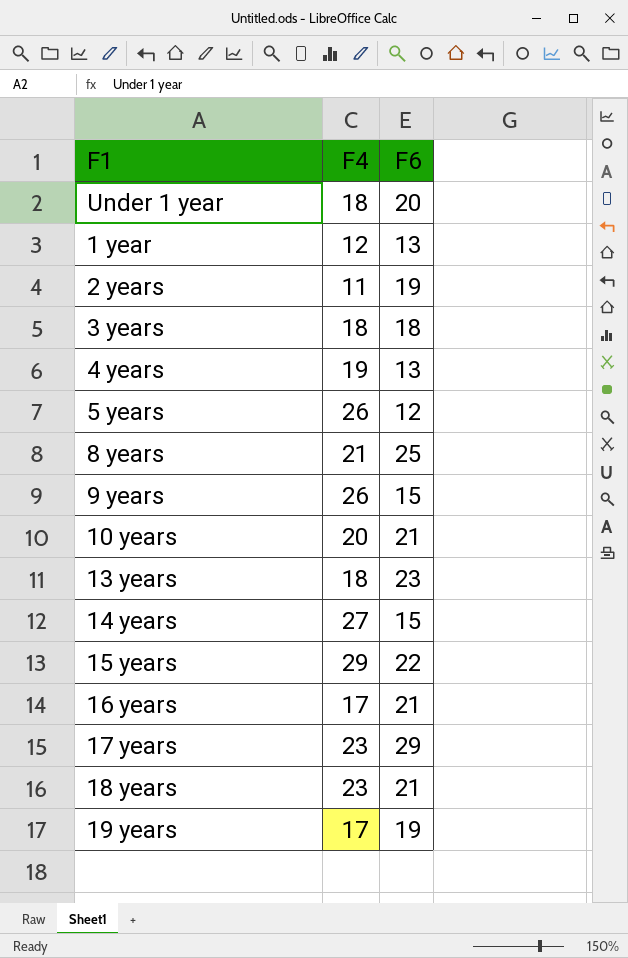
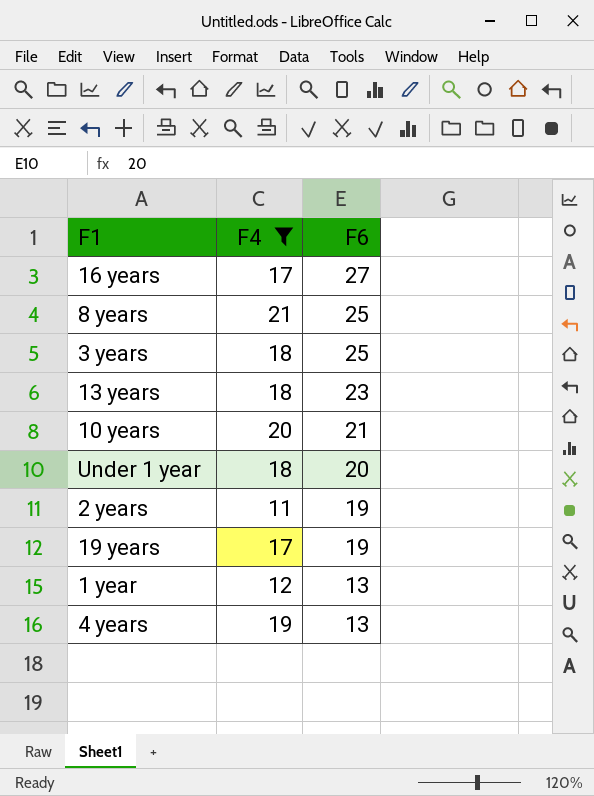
filter: none -> F4 <= 21
row order: none -> F6 descending
16 years | F6: 21 -> 27
3 years | F6: 18 -> 25

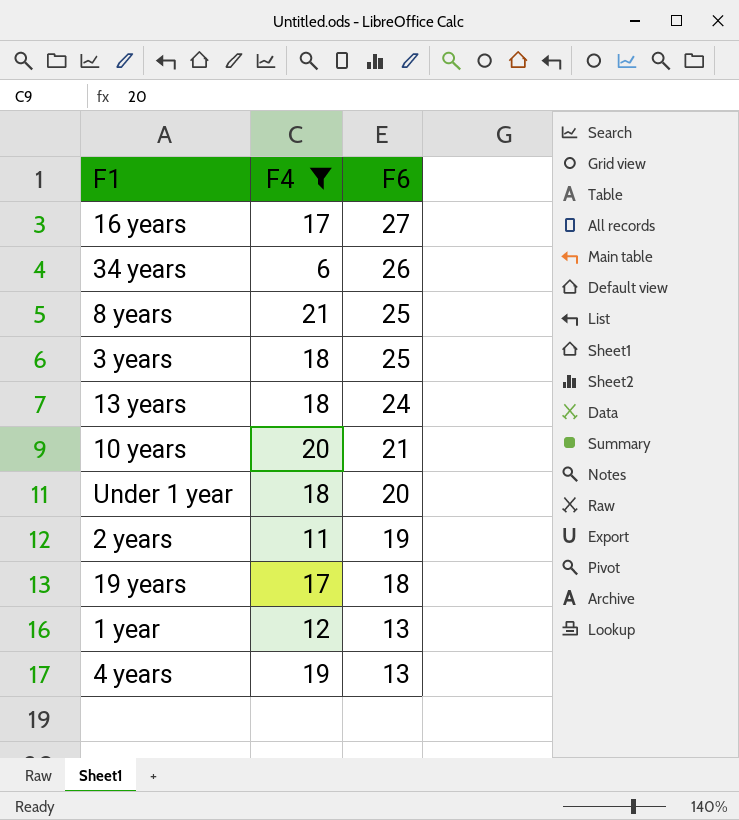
row 34 years: none -> 6 | 26
13 years | F6: 23 -> 24
19 years | F6: 19 -> 18

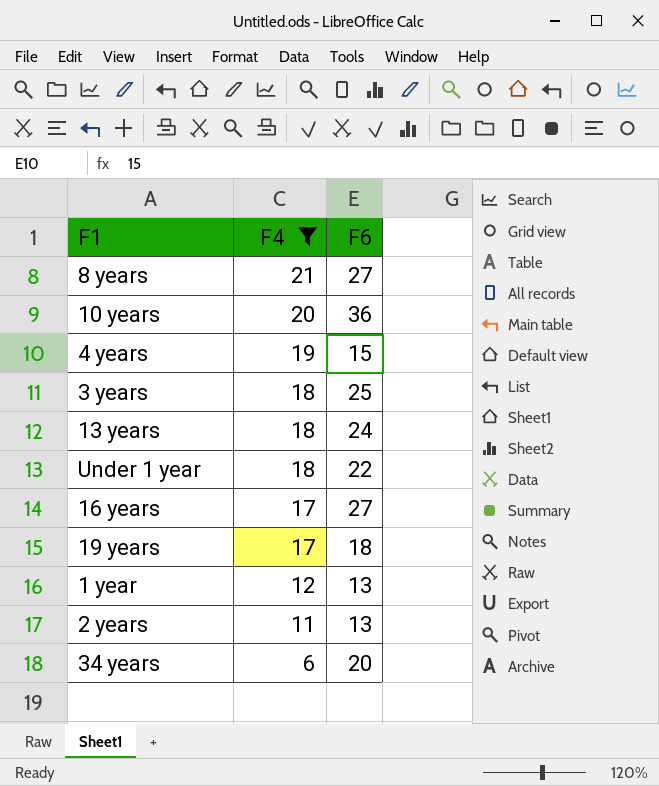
row order: F6 descending -> F4 descending
8 years | F6: 25 -> 27
10 years | F6: 21 -> 36
4 years | F6: 13 -> 15
Under 1 year | F6: 20 -> 22
2 years | F6: 19 -> 13
34 years | F6: 26 -> 20

